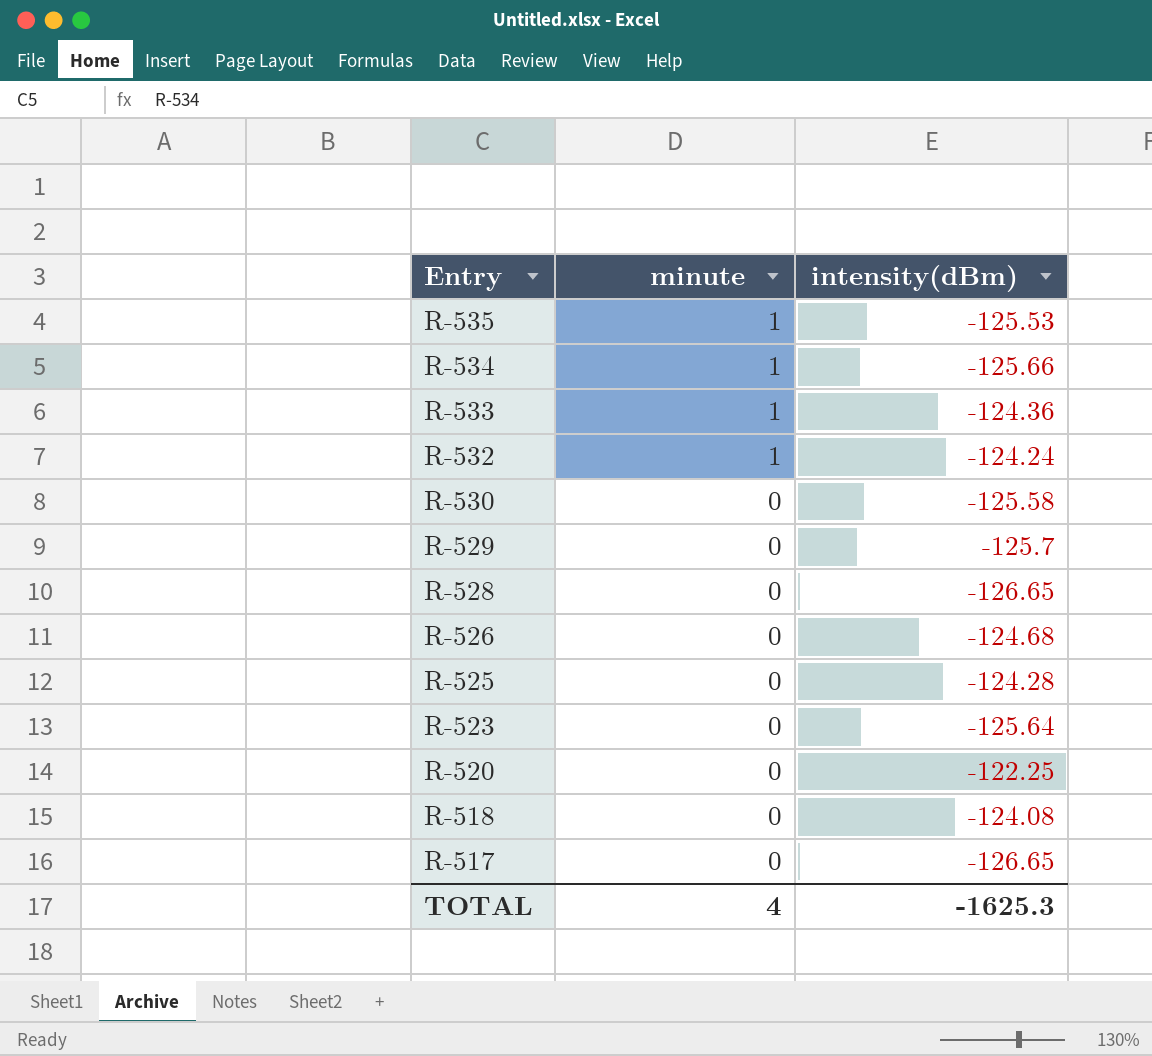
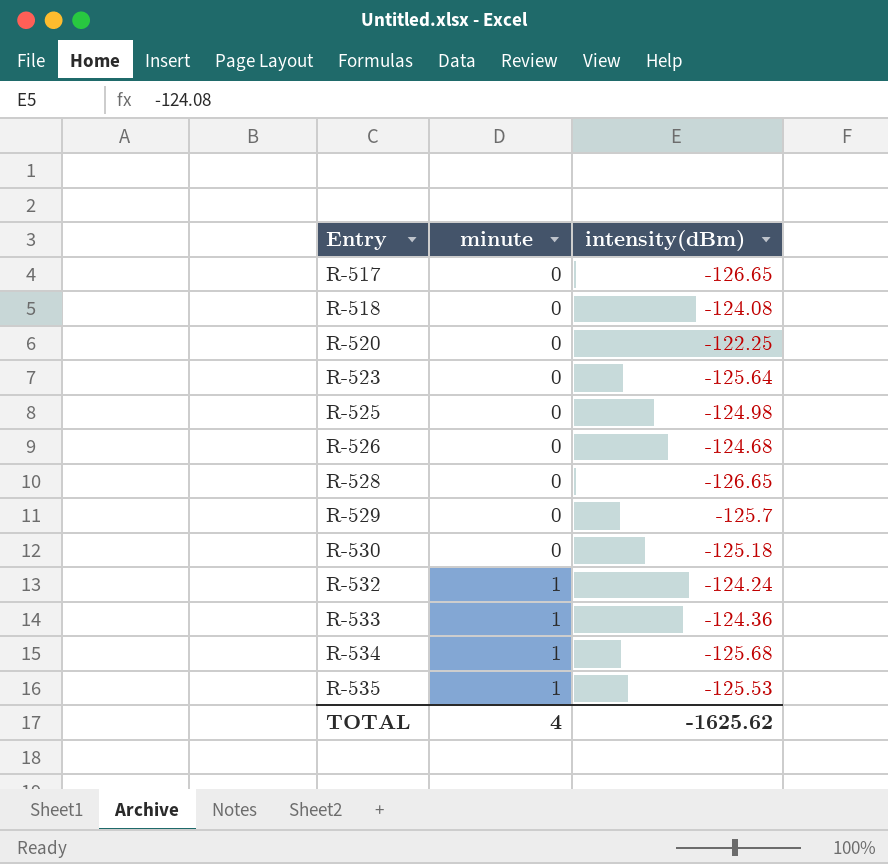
row order: Entry descending -> Entry ascending
R-525 | intensity(dBm): -124.28 -> -124.98
R-530 | intensity(dBm): -125.58 -> -125.18
R-534 | intensity(dBm): -125.66 -> -125.68
TOTAL | intensity(dBm): -1625.3 -> -1625.62

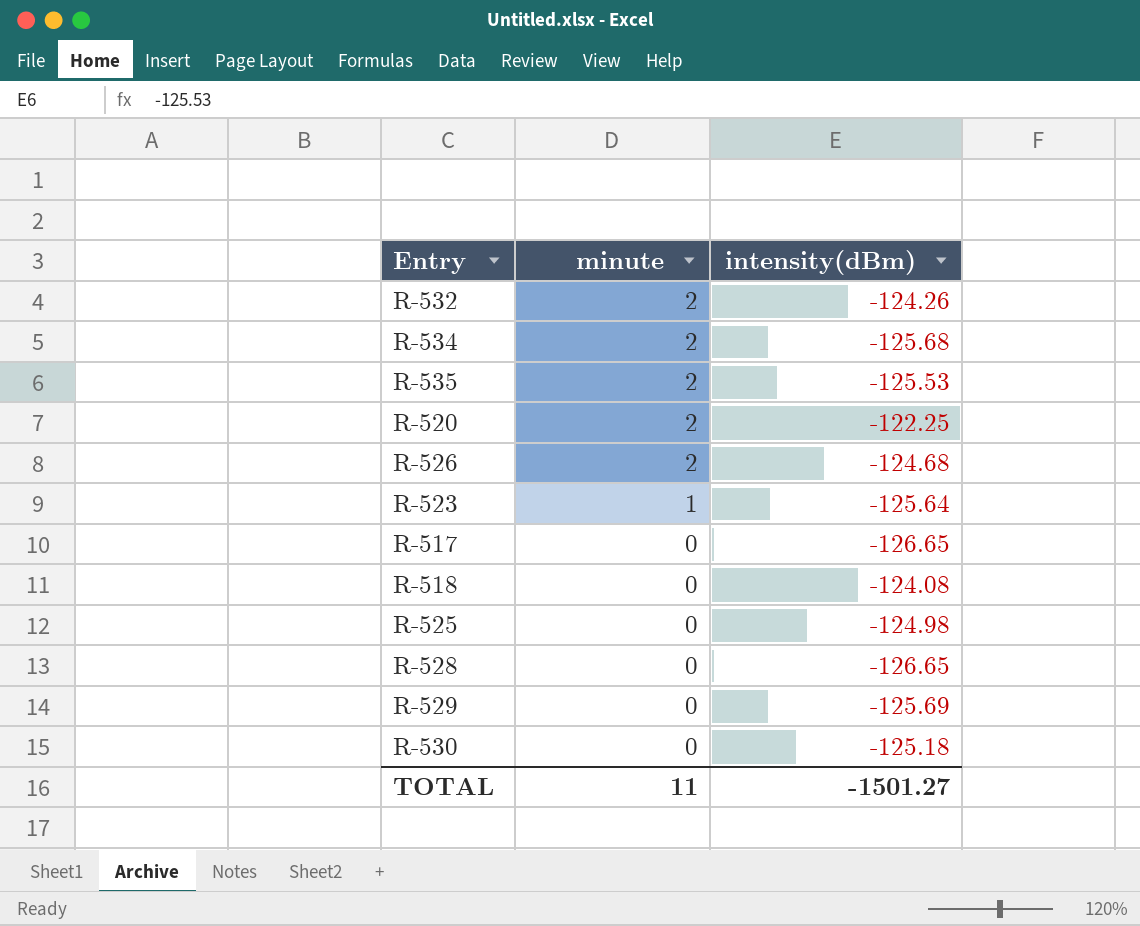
row order: Entry ascending -> minute descending
row R-533: 1 | -124.36 -> none
R-532 | minute: 1 -> 2
R-532 | intensity(dBm): -124.24 -> -124.26
R-534 | minute: 1 -> 2
R-535 | minute: 1 -> 2
R-520 | minute: 0 -> 2
R-526 | minute: 0 -> 2
R-523 | minute: 0 -> 1
R-529 | intensity(dBm): -125.7 -> -125.69
TOTAL | minute: 4 -> 11
TOTAL | intensity(dBm): -1625.62 -> -1501.27

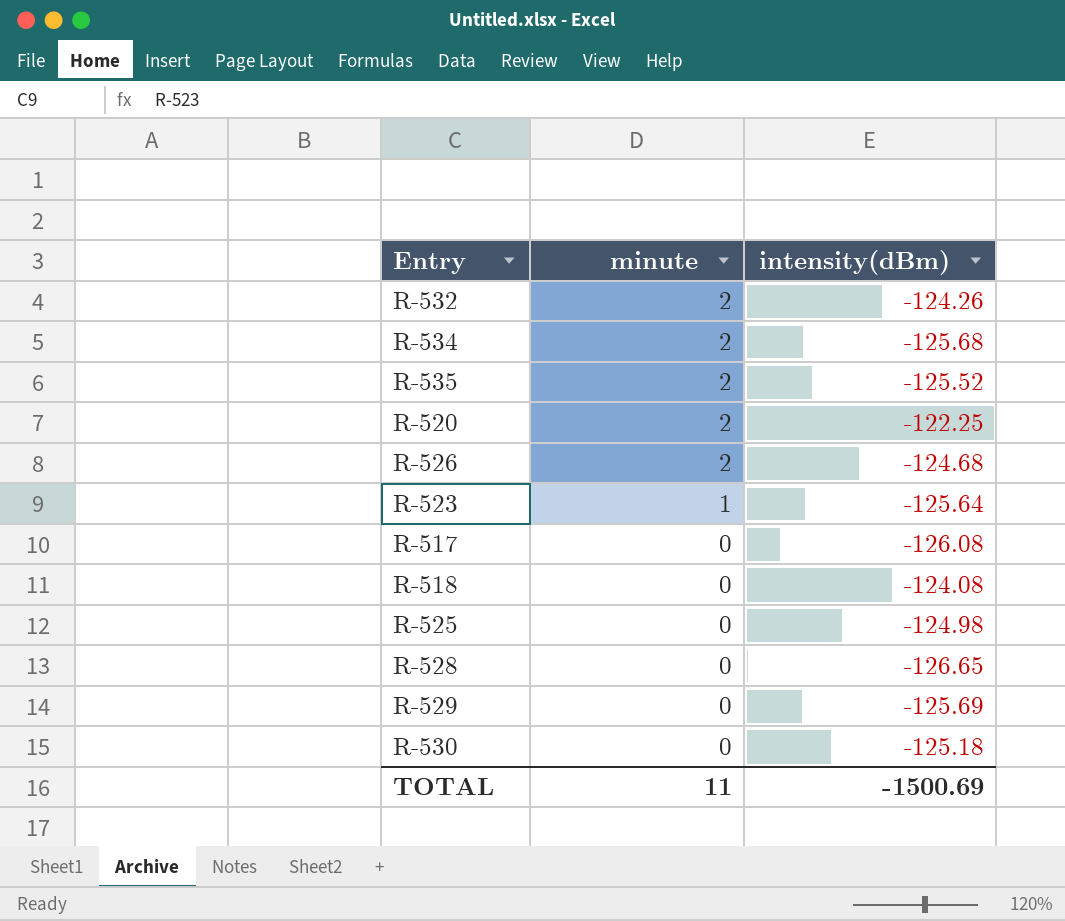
R-535 | intensity(dBm): -125.53 -> -125.52
R-517 | intensity(dBm): -126.65 -> -126.08
TOTAL | intensity(dBm): -1501.27 -> -1500.69

